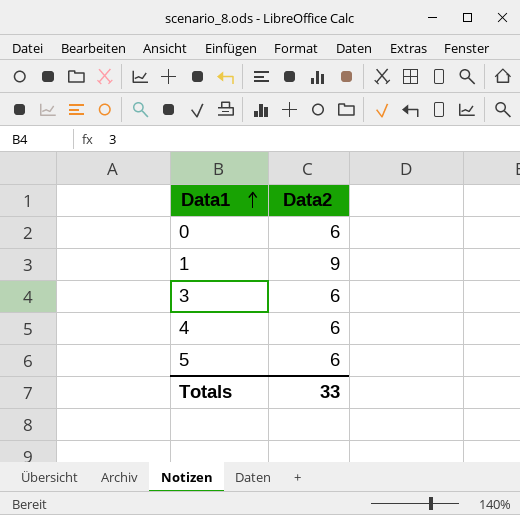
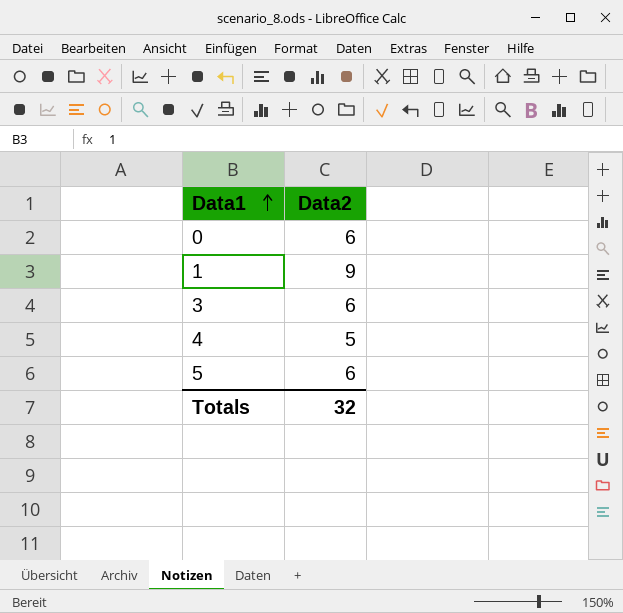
4 | Data2: 6 -> 5
Totals | Data2: 33 -> 32

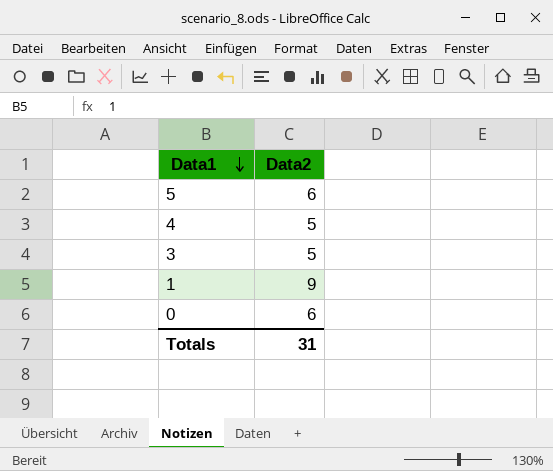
row order: Data1 ascending -> Data1 descending
3 | Data2: 6 -> 5
Totals | Data2: 32 -> 31

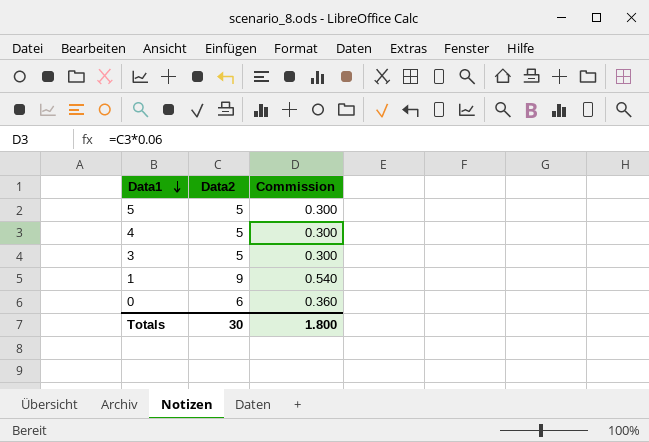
column Commission | formula: none -> [Data2] * 0.06
5 | Data2: 6 -> 5
Totals | Data2: 31 -> 30

